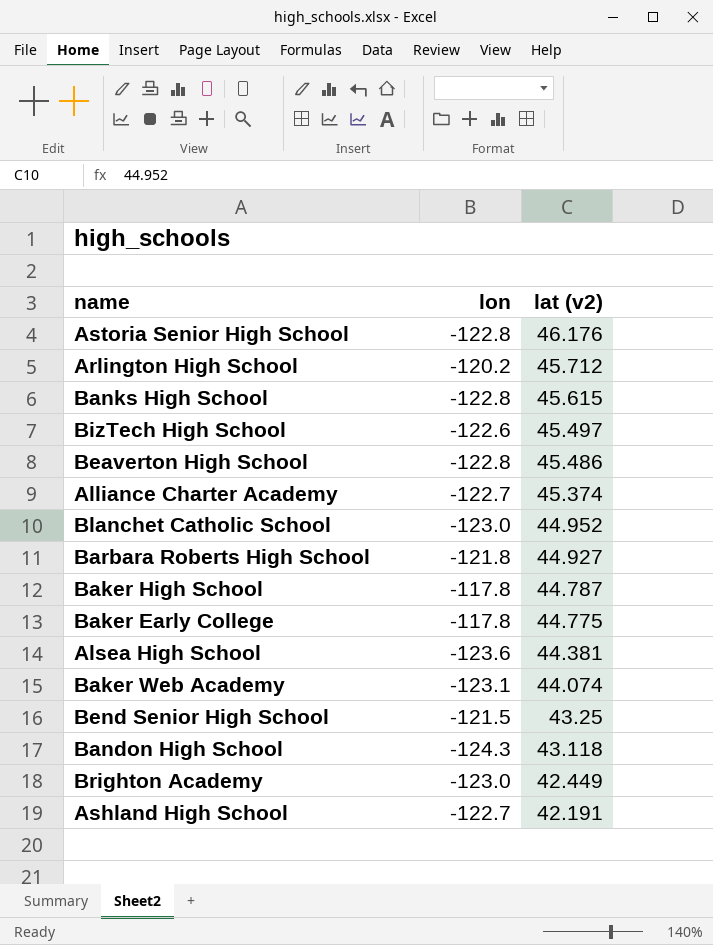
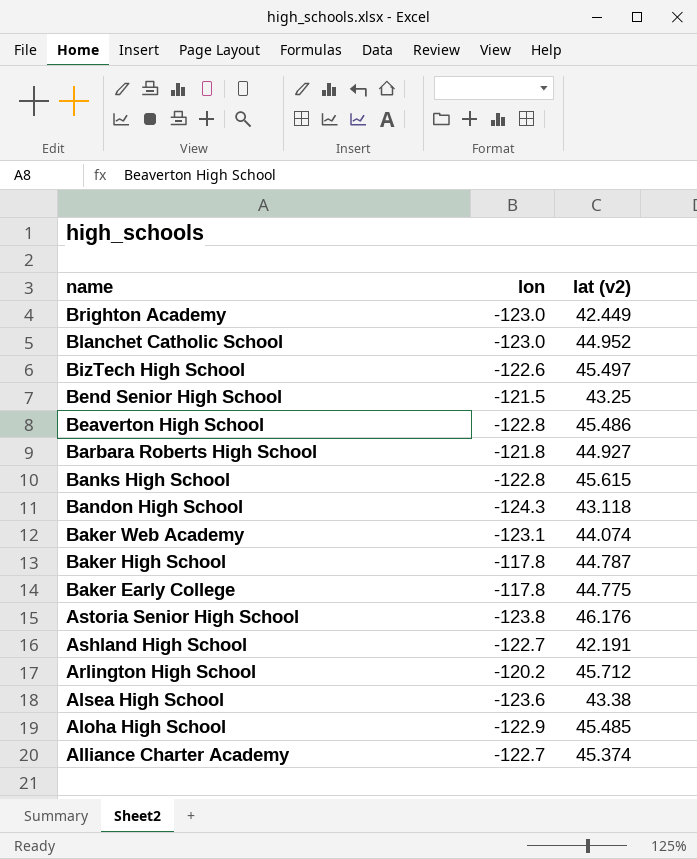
row order: lat (v2) descending -> name descending
Astoria Senior High School | lon: -122.8 -> -123.8
Alsea High School | lat (v2): 44.381 -> 43.38
row Aloha High School: none -> -122.9 | 45.485

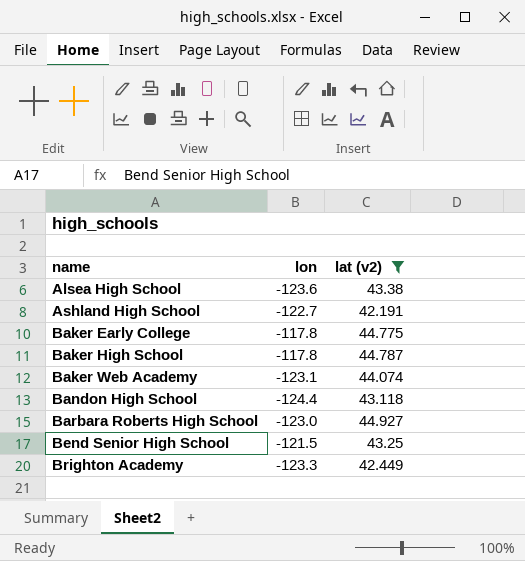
filter: none -> lat (v2) <= 44.927
row order: name descending -> name ascending
Bandon High School | lon: -124.3 -> -124.4
Barbara Roberts High School | lon: -121.8 -> -123.0
Brighton Academy | lon: -123.0 -> -123.3

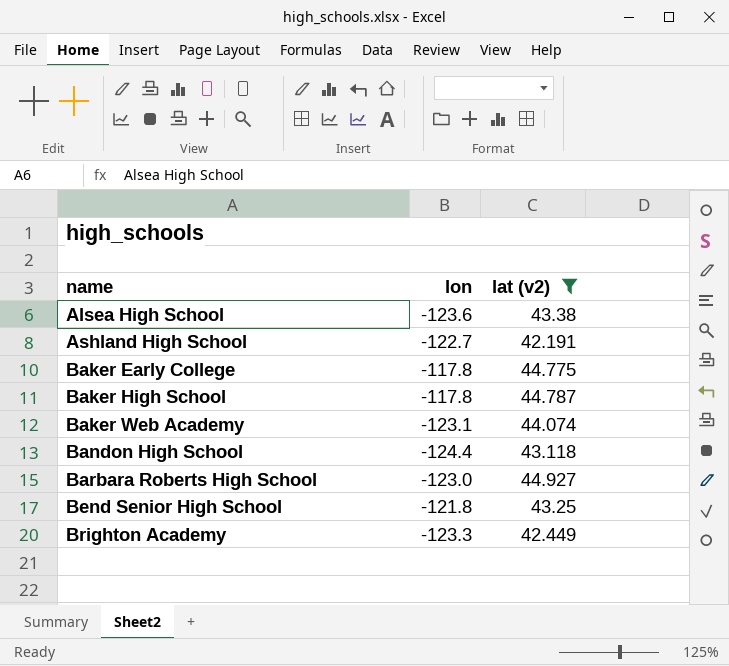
Bend Senior High School | lon: -121.5 -> -121.8

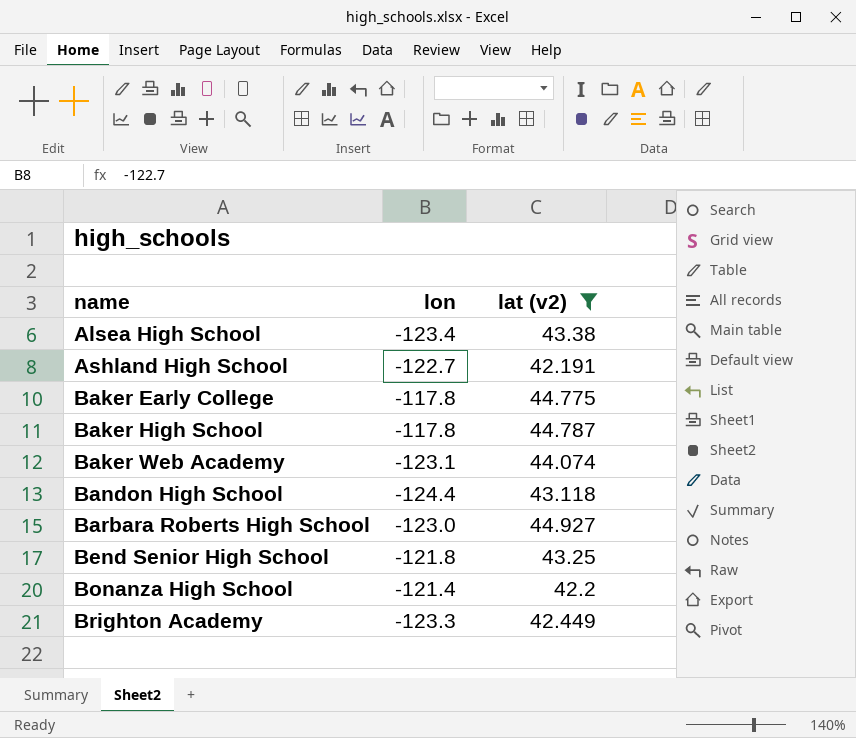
Alsea High School | lon: -123.6 -> -123.4
row Bonanza High School: none -> -121.4 | 42.2

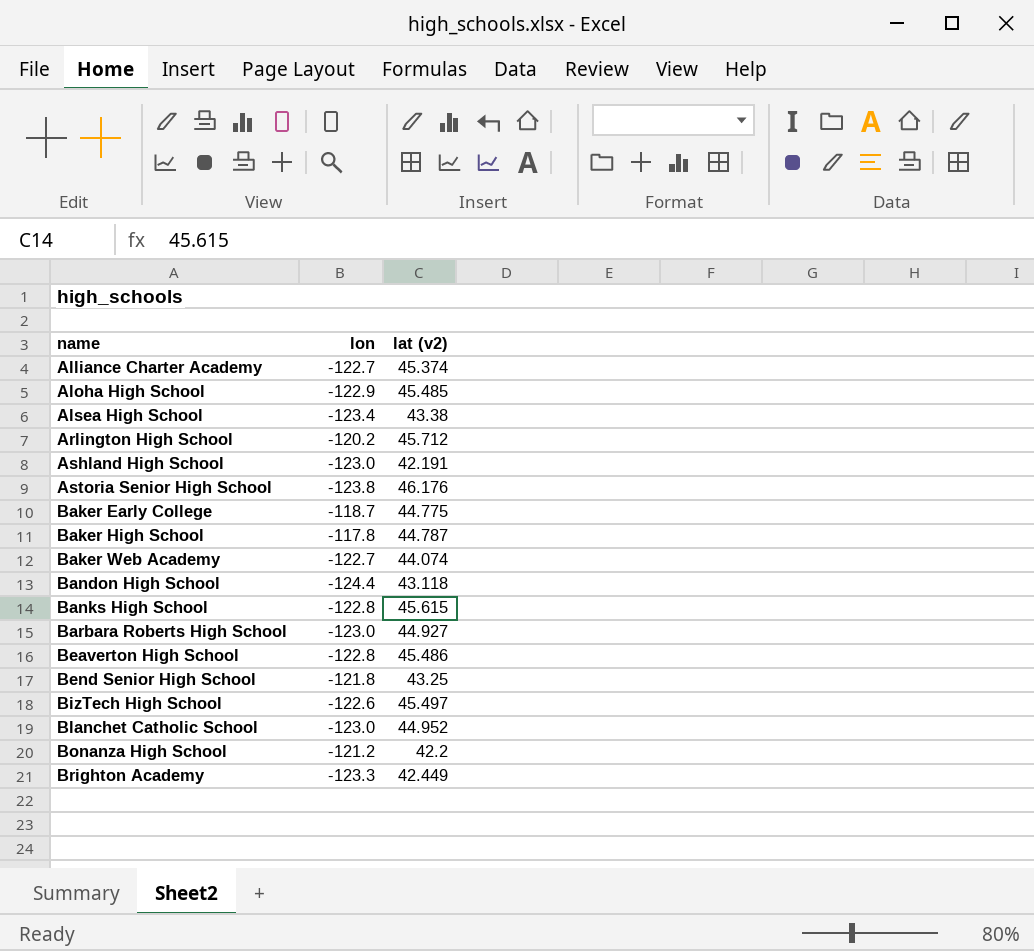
filter: lat (v2) <= 44.927 -> none
Ashland High School | lon: -122.7 -> -123.0
Baker Early College | lon: -117.8 -> -118.7
Baker Web Academy | lon: -123.1 -> -122.7
Bonanza High School | lon: -121.4 -> -121.2

